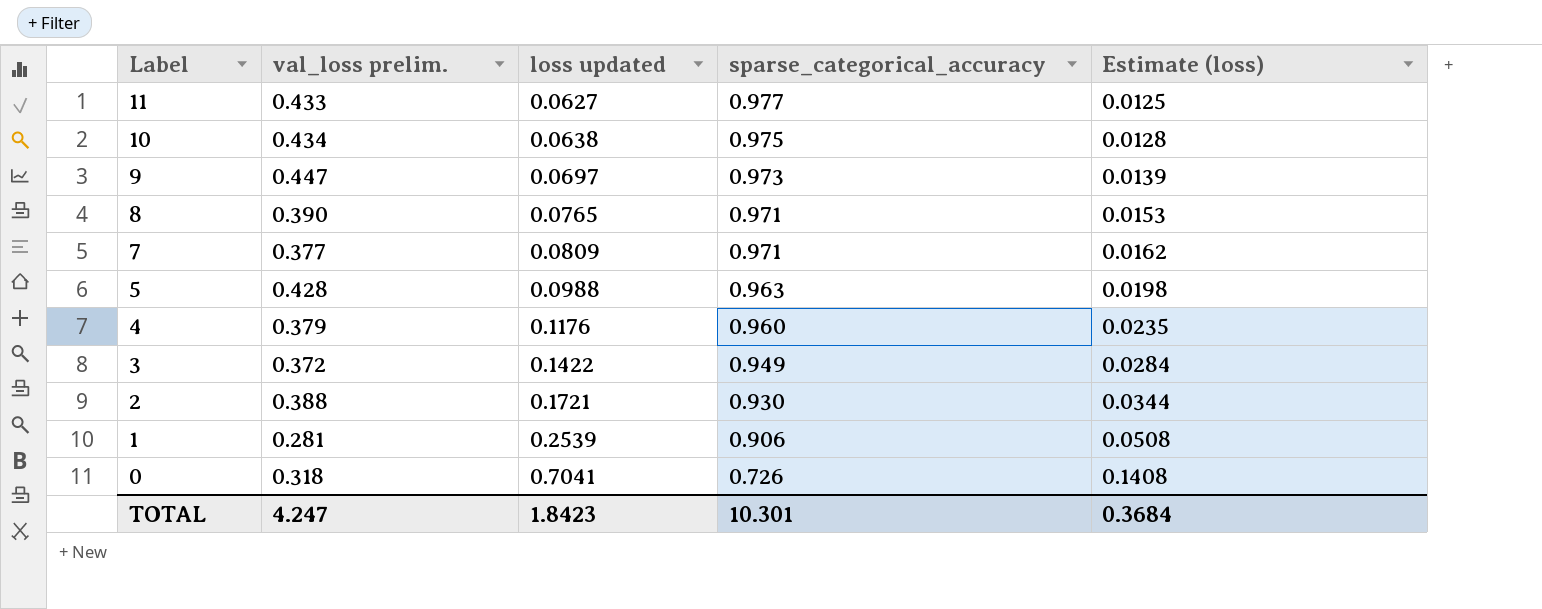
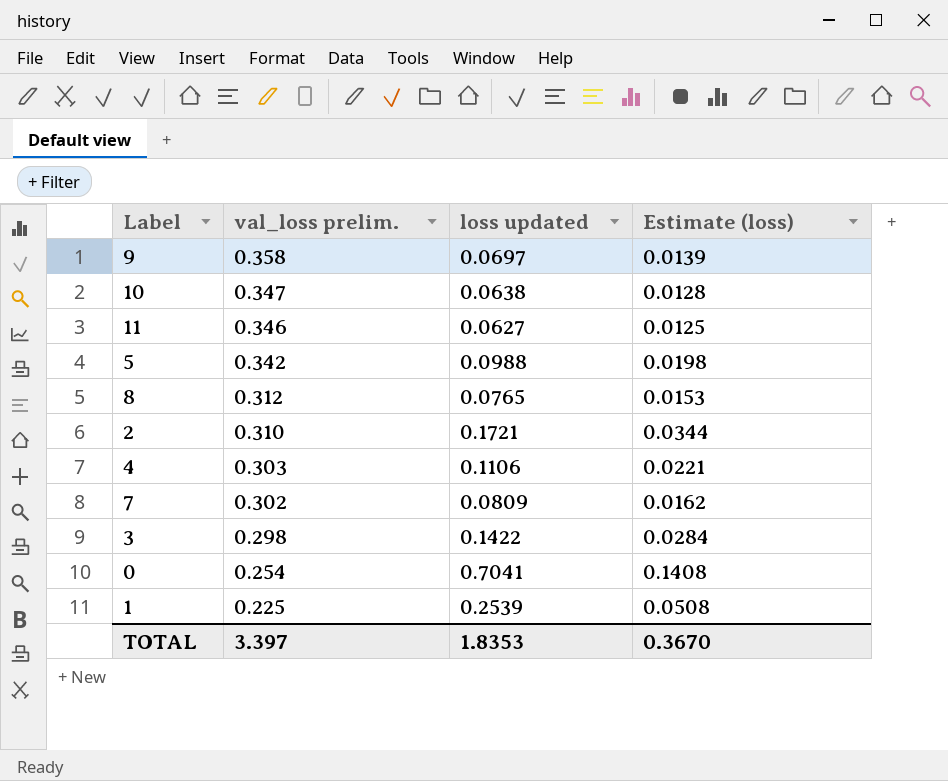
row order: Label descending -> val_loss prelim. descending
column sparse_categorical_accuracy | position: 4 -> none
9 | val_loss prelim.: 0.447 -> 0.358
10 | val_loss prelim.: 0.434 -> 0.347
11 | val_loss prelim.: 0.433 -> 0.346
5 | val_loss prelim.: 0.428 -> 0.342
8 | val_loss prelim.: 0.390 -> 0.312
2 | val_loss prelim.: 0.388 -> 0.310
4 | val_loss prelim.: 0.379 -> 0.303
4 | loss updated: 0.1176 -> 0.1106
4 | Estimate (loss): 0.0235 -> 0.0221
7 | val_loss prelim.: 0.377 -> 0.302
3 | val_loss prelim.: 0.372 -> 0.298
0 | val_loss prelim.: 0.318 -> 0.254
1 | val_loss prelim.: 0.281 -> 0.225
TOTAL | val_loss prelim.: 4.247 -> 3.397
TOTAL | loss updated: 1.8423 -> 1.8353
TOTAL | Estimate (loss): 0.3684 -> 0.3670

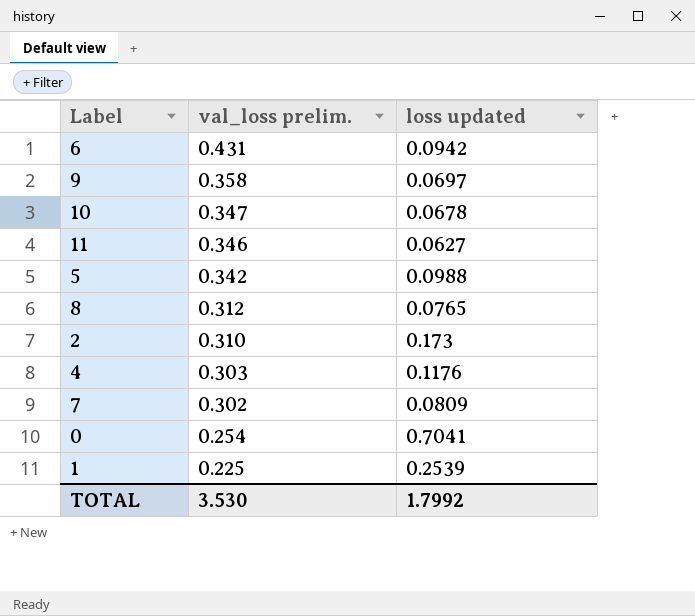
column Estimate (loss) | formula: [loss updated] * 0.2 -> none
row 3: 0.298 | 0.1422 | 0.0284 -> none
row 6: none -> 0.431 | 0.0942
10 | loss updated: 0.0638 -> 0.0678
2 | loss updated: 0.1721 -> 0.173
4 | loss updated: 0.1106 -> 0.1176
TOTAL | val_loss prelim.: 3.397 -> 3.530
TOTAL | loss updated: 1.8353 -> 1.7992

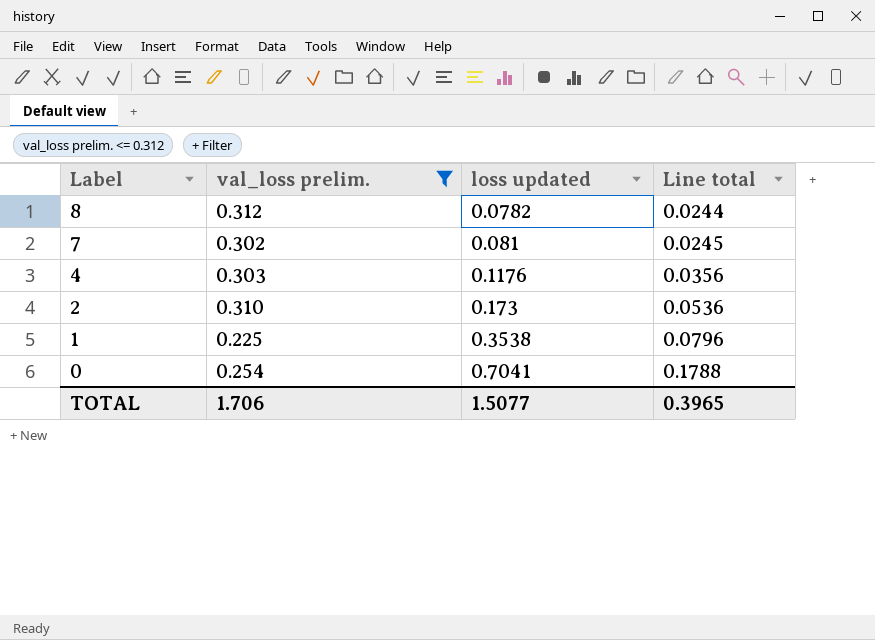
filter: none -> val_loss prelim. <= 0.312
row order: val_loss prelim. descending -> Label descending
column Line total | formula: none -> [val_loss prelim.] * [loss updated]
8 | loss updated: 0.0765 -> 0.0782
7 | loss updated: 0.0809 -> 0.081
1 | loss updated: 0.2539 -> 0.3538
TOTAL | val_loss prelim.: 3.530 -> 1.706
TOTAL | loss updated: 1.7992 -> 1.5077

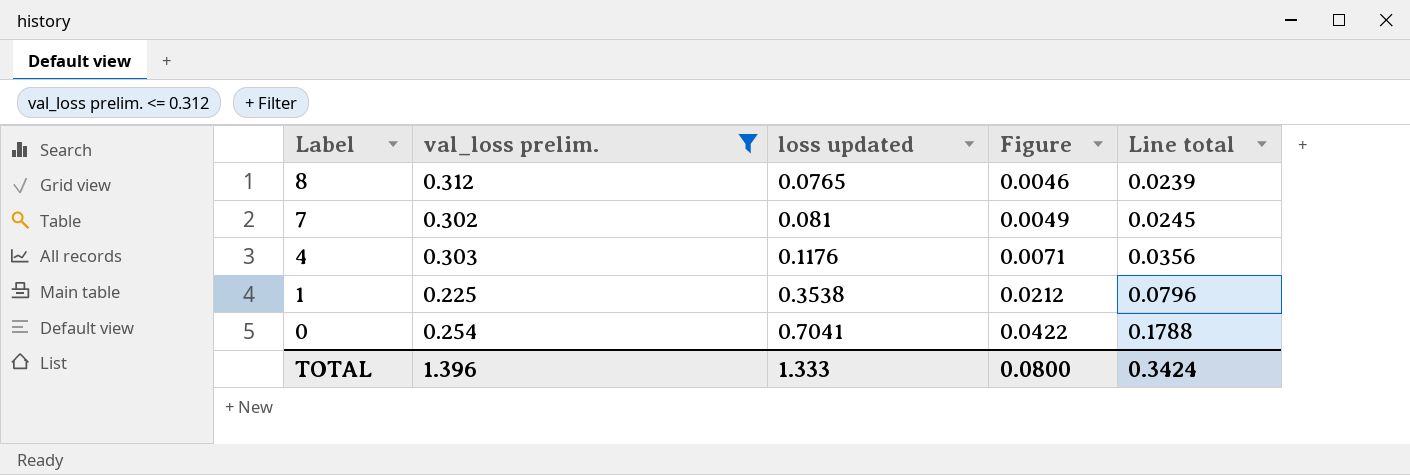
column Figure | formula: none -> [loss updated] * 0.06
row 2: 0.310 | 0.173 | 0.0536 -> none
8 | loss updated: 0.0782 -> 0.0765
8 | Line total: 0.0244 -> 0.0239
TOTAL | val_loss prelim.: 1.706 -> 1.396
TOTAL | loss updated: 1.5077 -> 1.333
TOTAL | Line total: 0.3965 -> 0.3424

